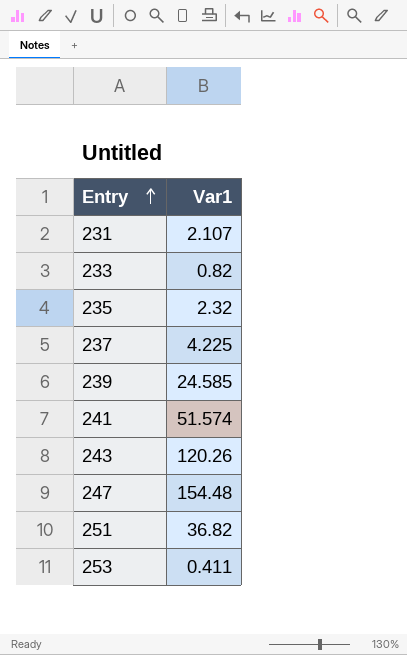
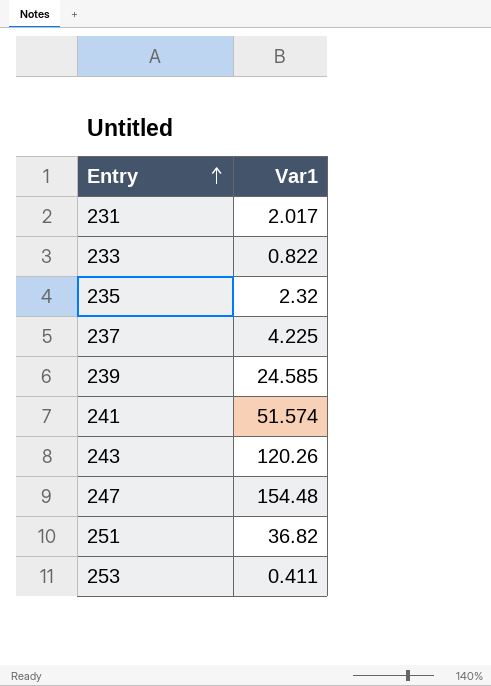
231 | Var1: 2.107 -> 2.017
233 | Var1: 0.82 -> 0.822

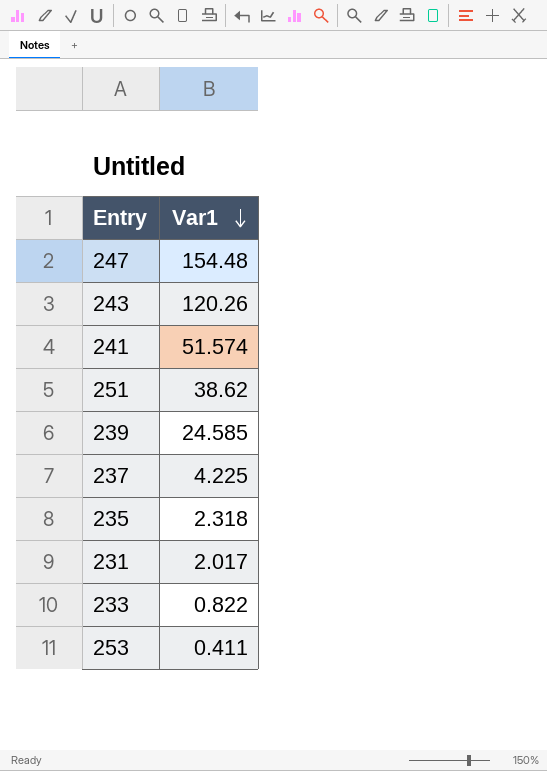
row order: Entry ascending -> Var1 descending
251 | Var1: 36.82 -> 38.62
235 | Var1: 2.32 -> 2.318

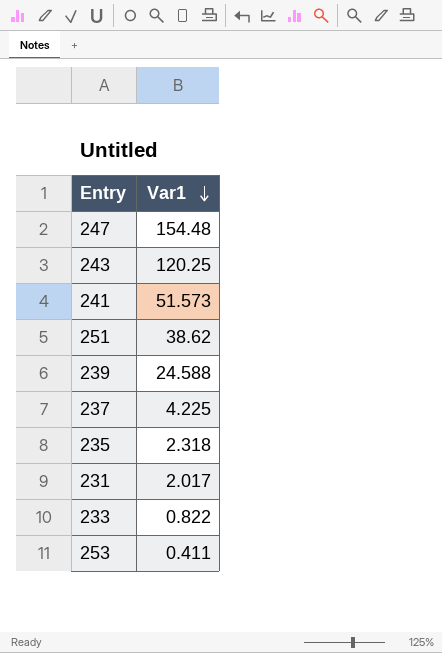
243 | Var1: 120.26 -> 120.25
241 | Var1: 51.574 -> 51.573
239 | Var1: 24.585 -> 24.588

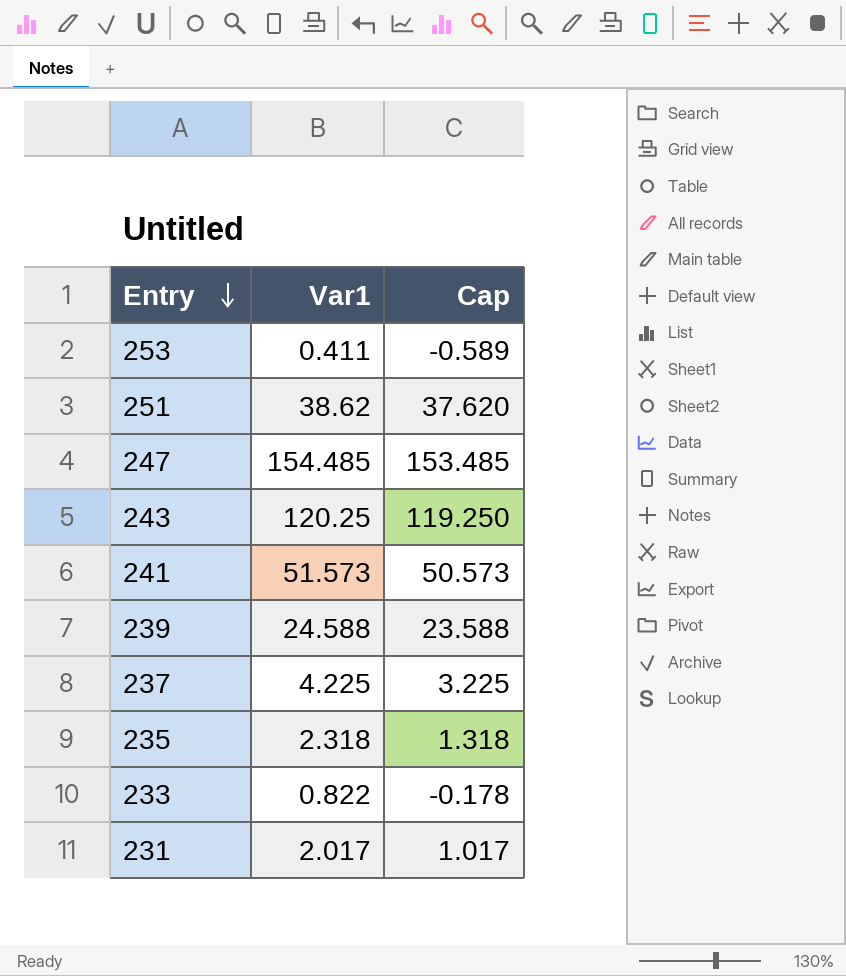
row order: Var1 descending -> Entry descending
column Cap | formula: none -> [Var1] - 1
247 | Var1: 154.48 -> 154.485

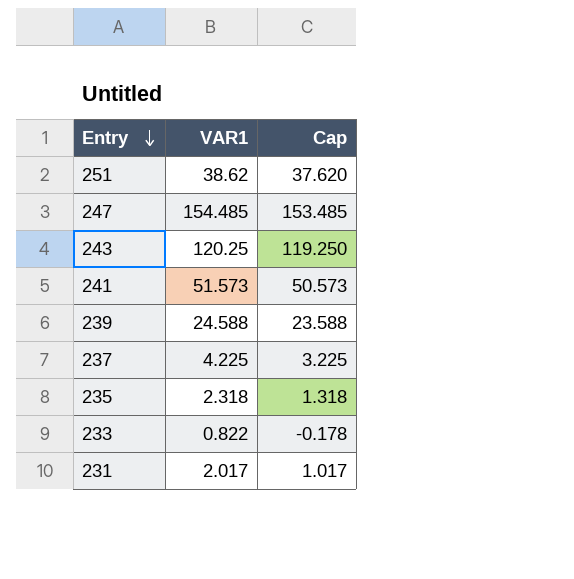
column name: Var1 -> VAR1
row 253: 0.411 | -0.589 -> none

